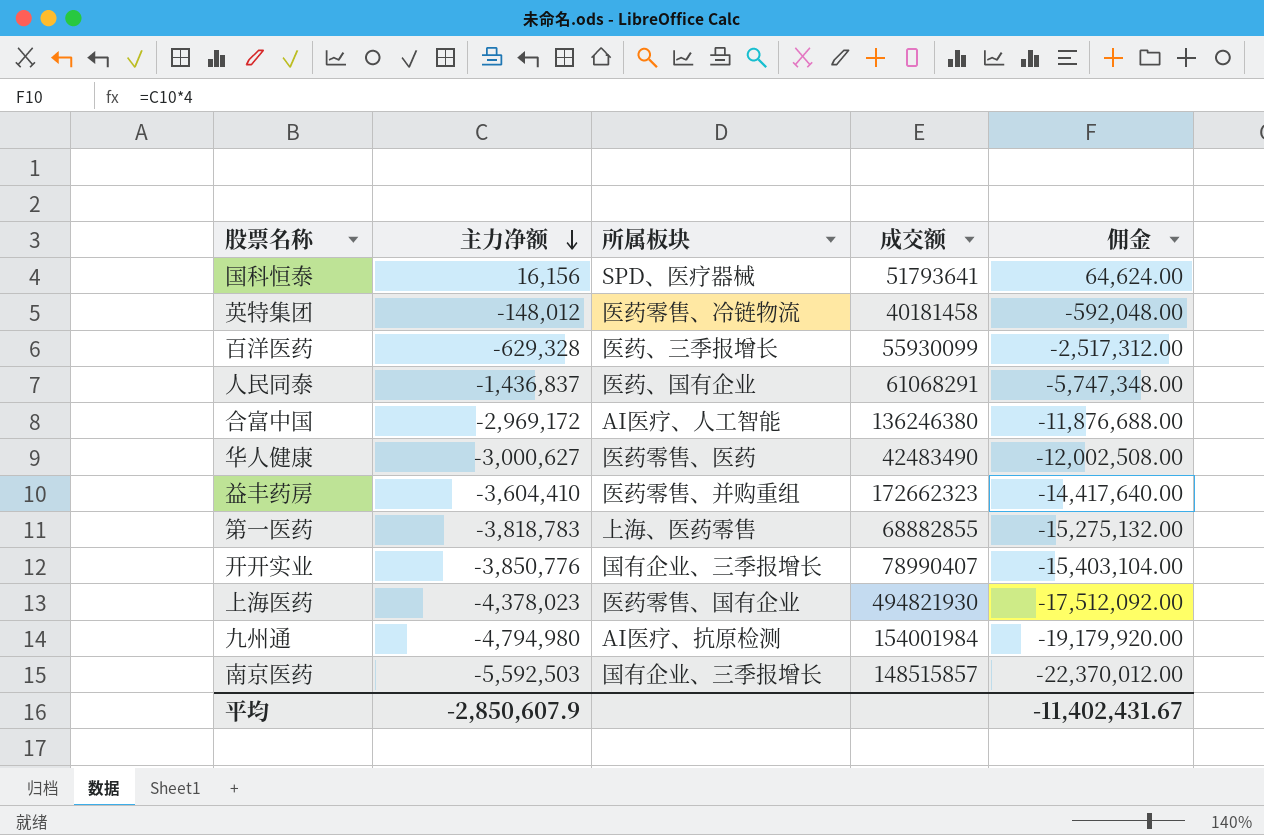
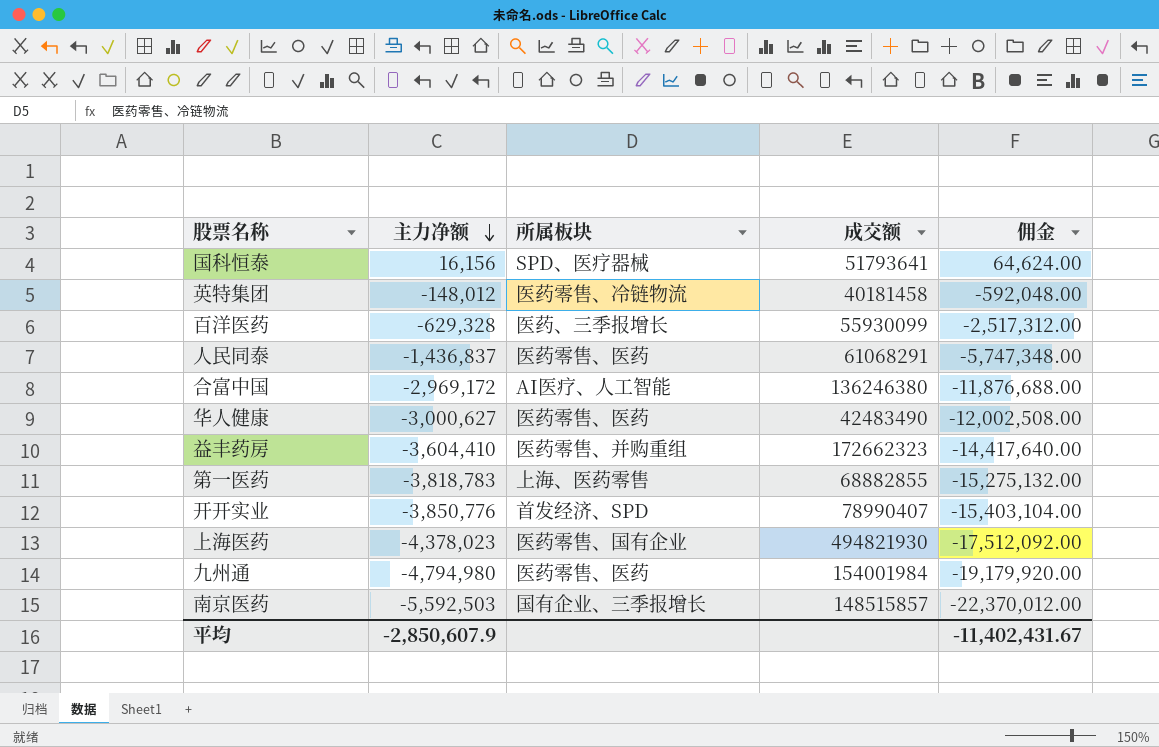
人民同泰 | 所属板块: 医药、国有企业 -> 医药零售、医药
开开实业 | 所属板块: 国有企业、三季报增长 -> 首发经济、SPD
九州通 | 所属板块: AI医疗、抗原检测 -> 医药零售、医药

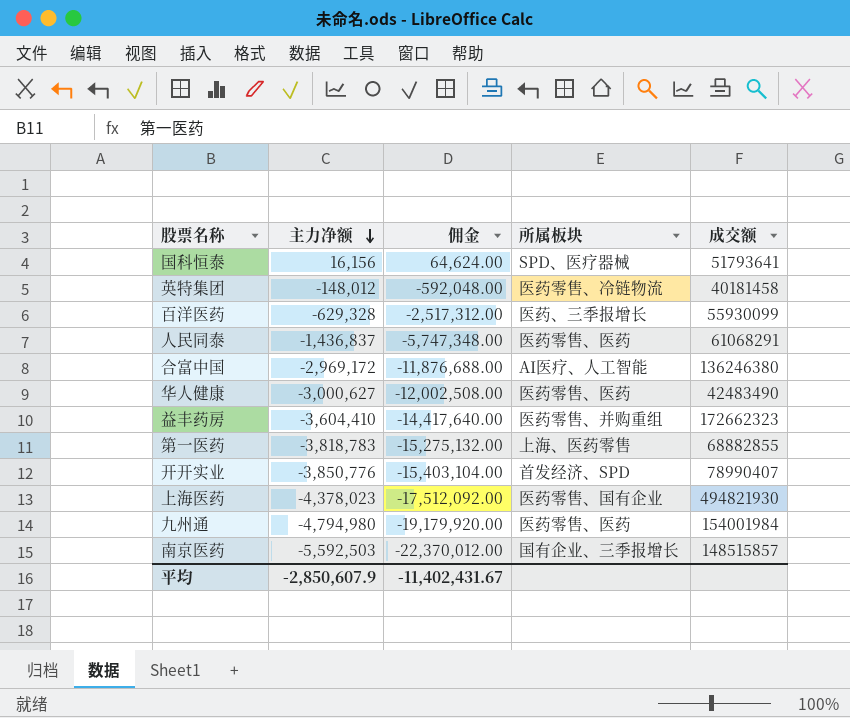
column 佣金 | position: 5 -> 3

